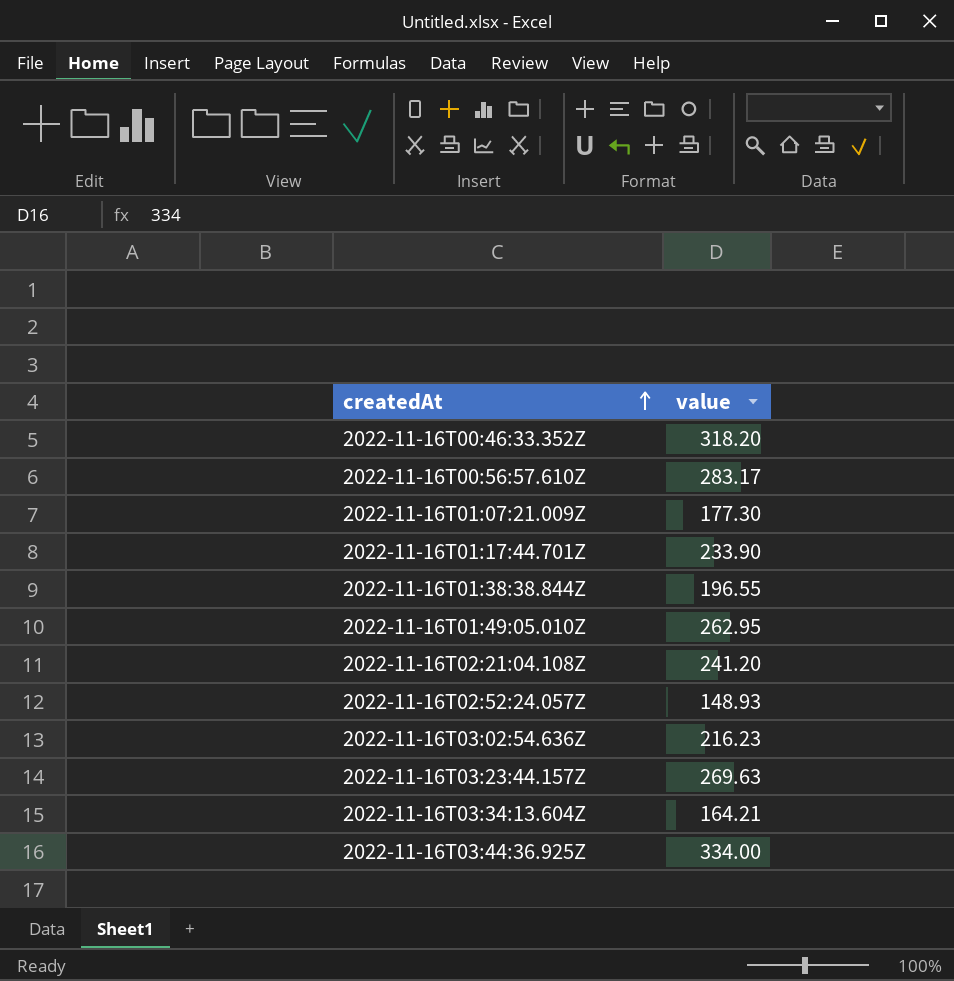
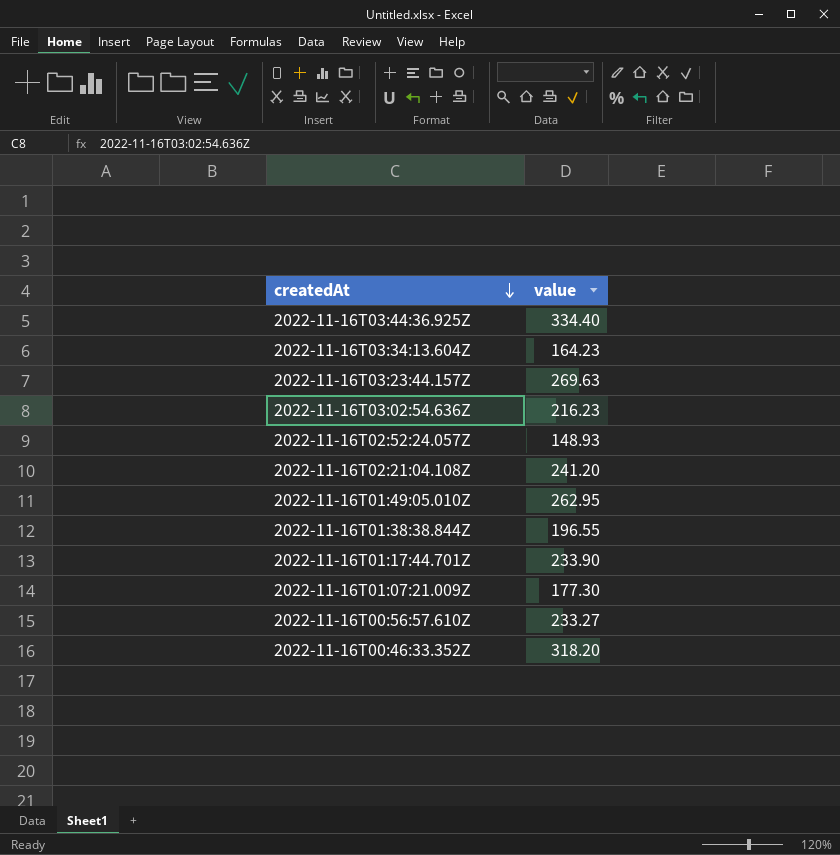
row order: createdAt ascending -> createdAt descending
2022-11-16T03:44:36.925Z | value: 334.00 -> 334.40
2022-11-16T03:34:13.604Z | value: 164.21 -> 164.23
2022-11-16T00:56:57.610Z | value: 283.17 -> 233.27

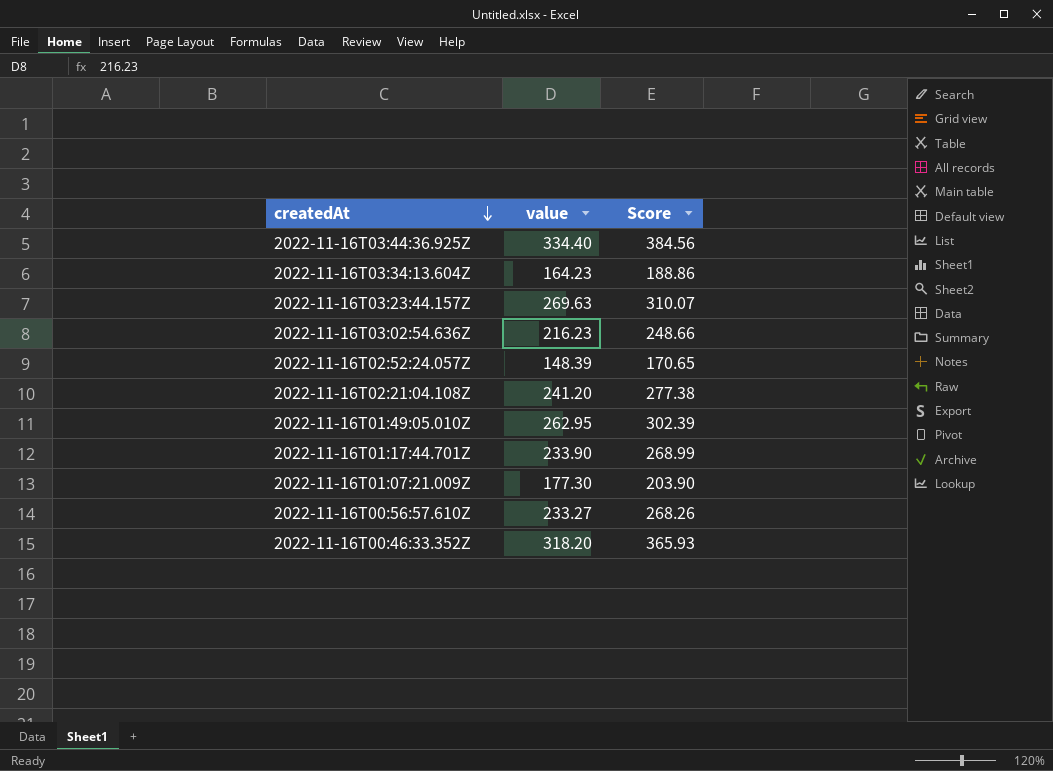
column Score | formula: none -> [value] * 1.15
row 2022-11-16T01:38:38.844Z: 196.55 -> none
2022-11-16T02:52:24.057Z | value: 148.93 -> 148.39

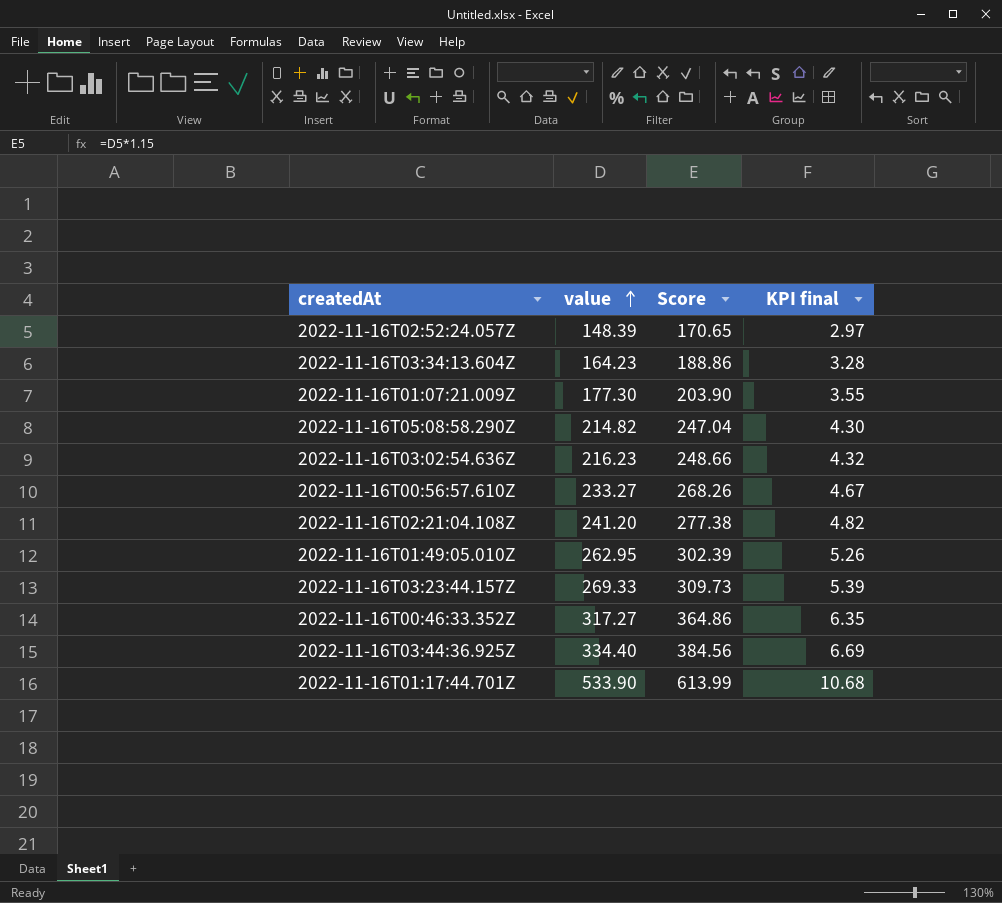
row order: createdAt descending -> value ascending
column KPI final | formula: none -> [value] * 0.02
row 2022-11-16T05:08:58.290Z: none -> 214.82 | 247.04 | 4.30
2022-11-16T03:23:44.157Z | value: 269.63 -> 269.33
2022-11-16T03:23:44.157Z | Score: 310.07 -> 309.73
2022-11-16T00:46:33.352Z | value: 318.20 -> 317.27
2022-11-16T00:46:33.352Z | Score: 365.93 -> 364.86
2022-11-16T01:17:44.701Z | value: 233.90 -> 533.90
2022-11-16T01:17:44.701Z | Score: 268.99 -> 613.99

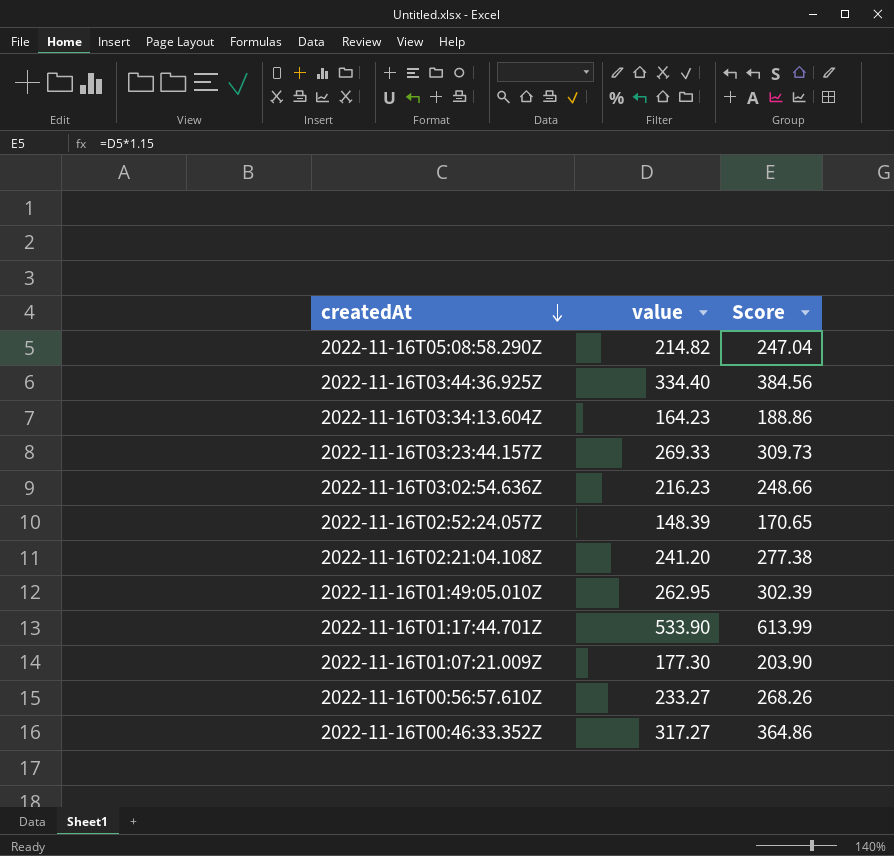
row order: value ascending -> createdAt descending
column KPI final | formula: [value] * 0.02 -> none

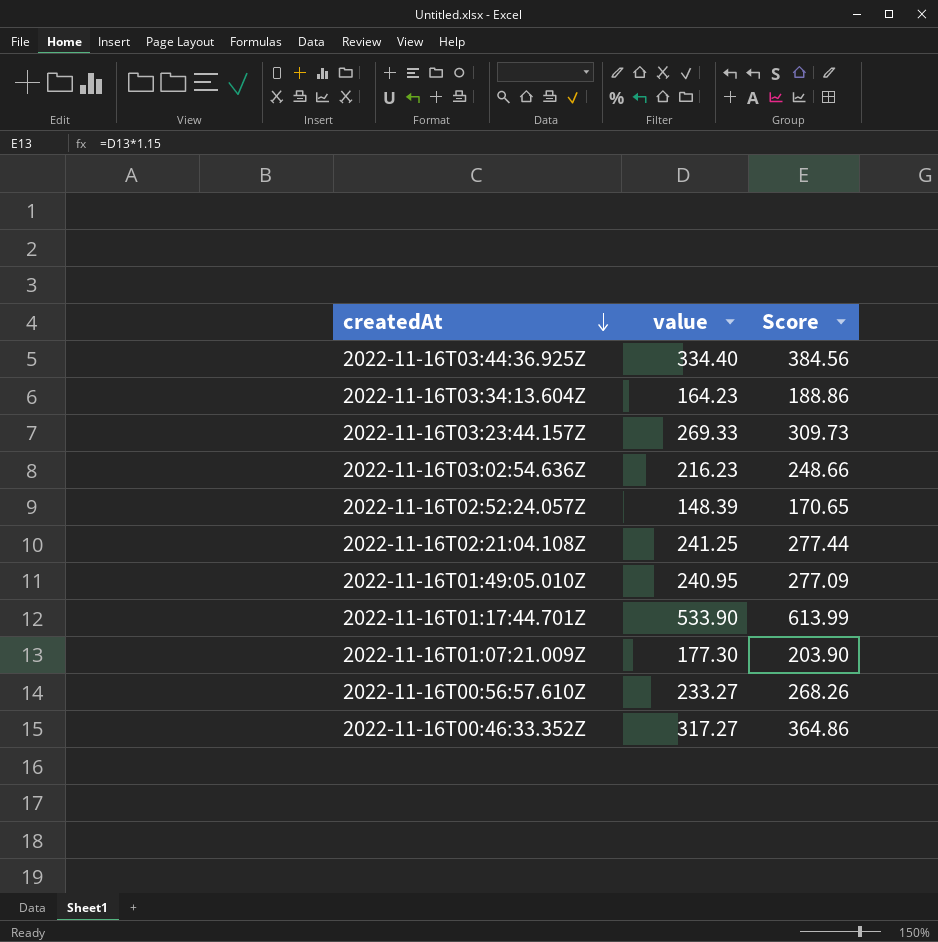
row 2022-11-16T05:08:58.290Z: 214.82 | 247.04 -> none
2022-11-16T02:21:04.108Z | value: 241.20 -> 241.25
2022-11-16T02:21:04.108Z | Score: 277.38 -> 277.44
2022-11-16T01:49:05.010Z | value: 262.95 -> 240.95
2022-11-16T01:49:05.010Z | Score: 302.39 -> 277.09

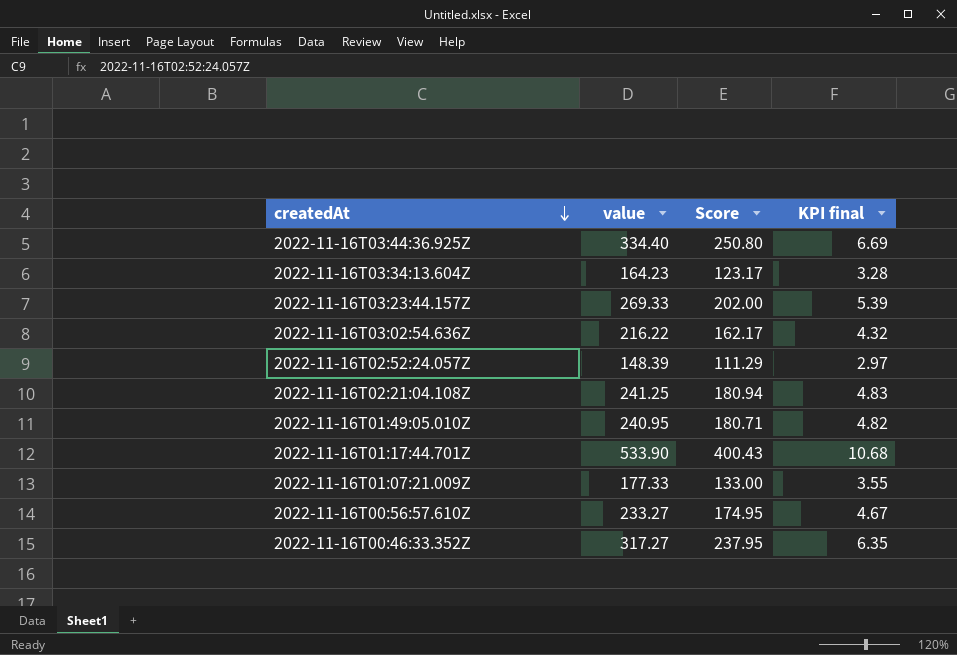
column Score | formula: [value] * 1.15 -> [value] * 0.75
column KPI final | formula: none -> [value] * 0.02
2022-11-16T03:02:54.636Z | value: 216.23 -> 216.22
2022-11-16T01:07:21.009Z | value: 177.30 -> 177.33

